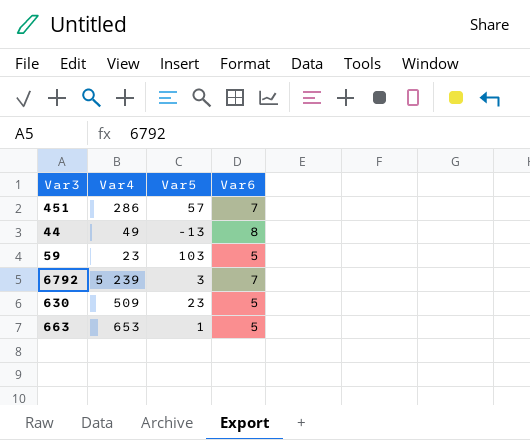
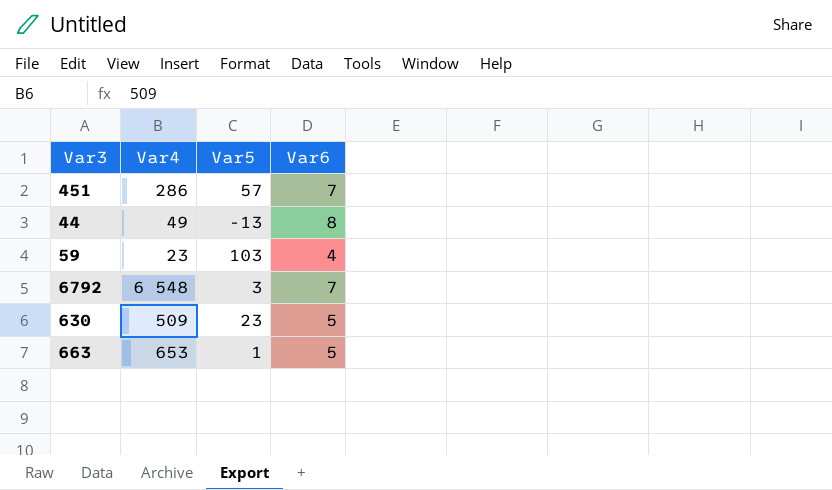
59 | Var6: 5 -> 4
6792 | Var4: 5 239 -> 6 548

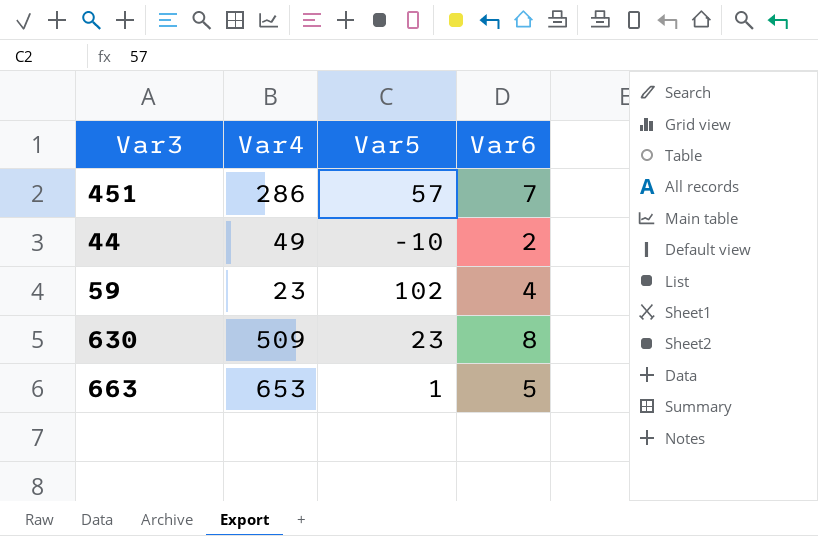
row 6792: 6 548 | 3 | 7 -> none
44 | Var5: -13 -> -10
44 | Var6: 8 -> 2
59 | Var5: 103 -> 102
630 | Var6: 5 -> 8

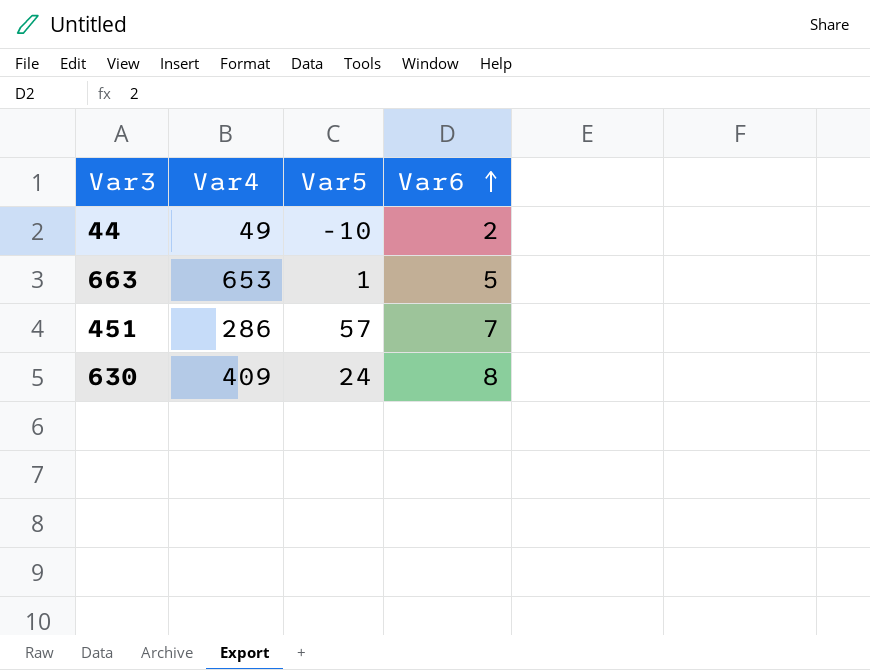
row order: none -> Var6 ascending
row 59: 23 | 102 | 4 -> none
630 | Var4: 509 -> 409
630 | Var5: 23 -> 24

